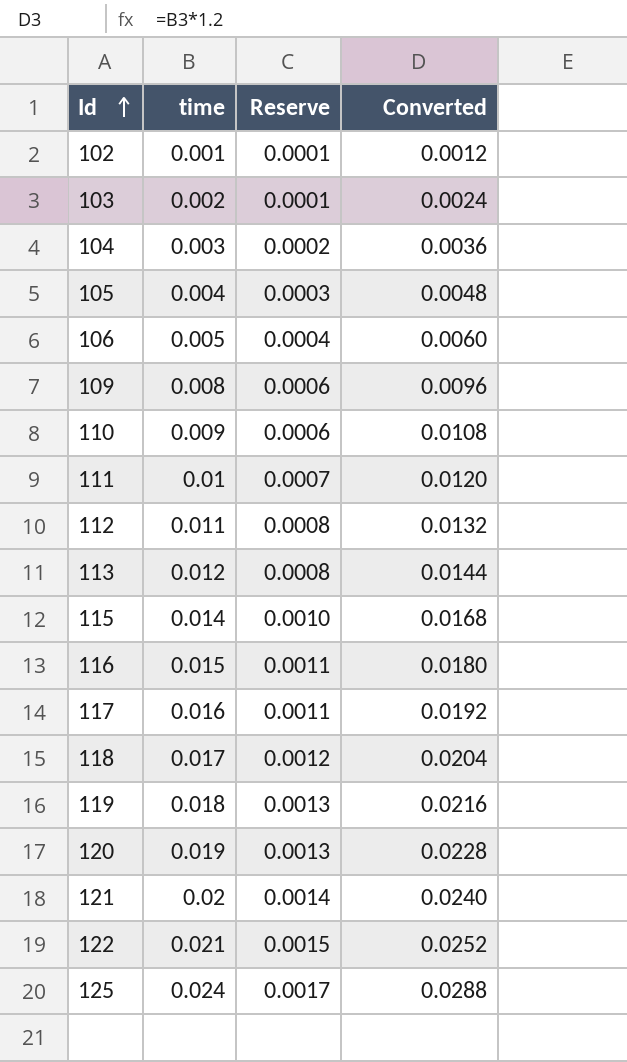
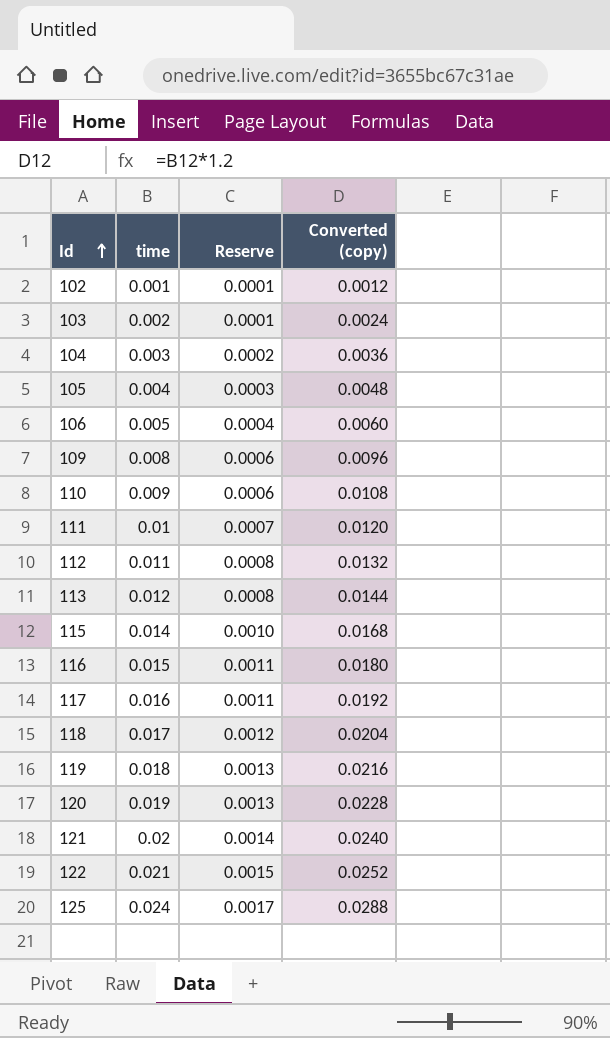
column name: Converted -> Converted (copy)

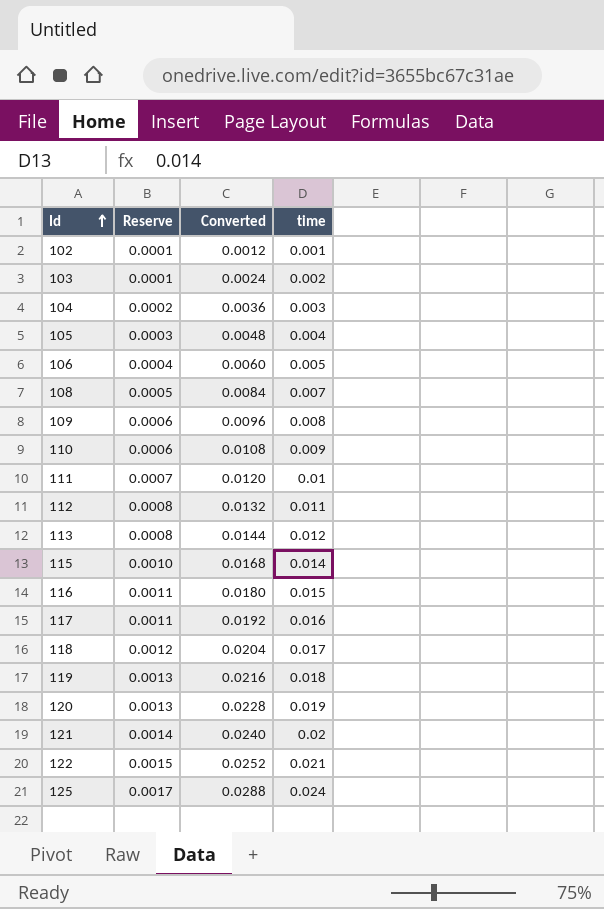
column name: Converted (copy) -> Converted
column time | position: 2 -> 4
row 108: none -> 0.0005 | 0.0084 | 0.007

